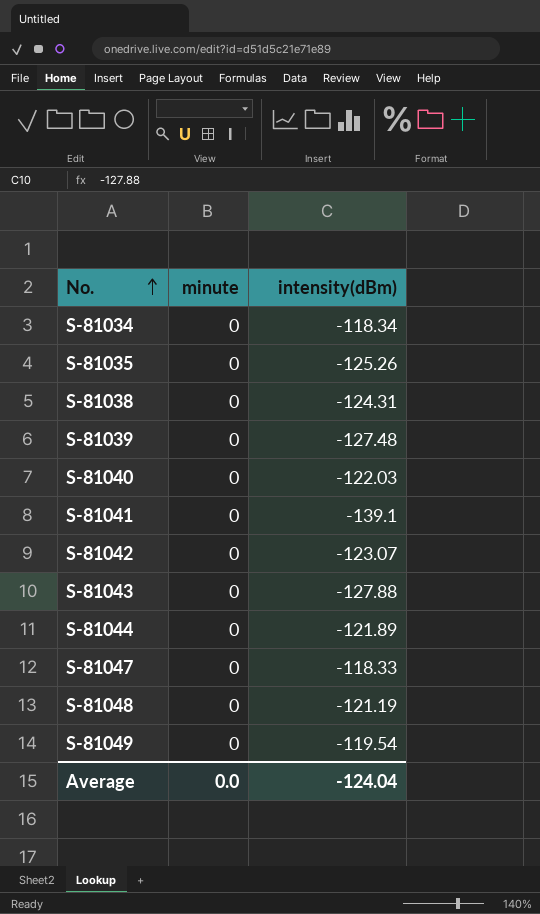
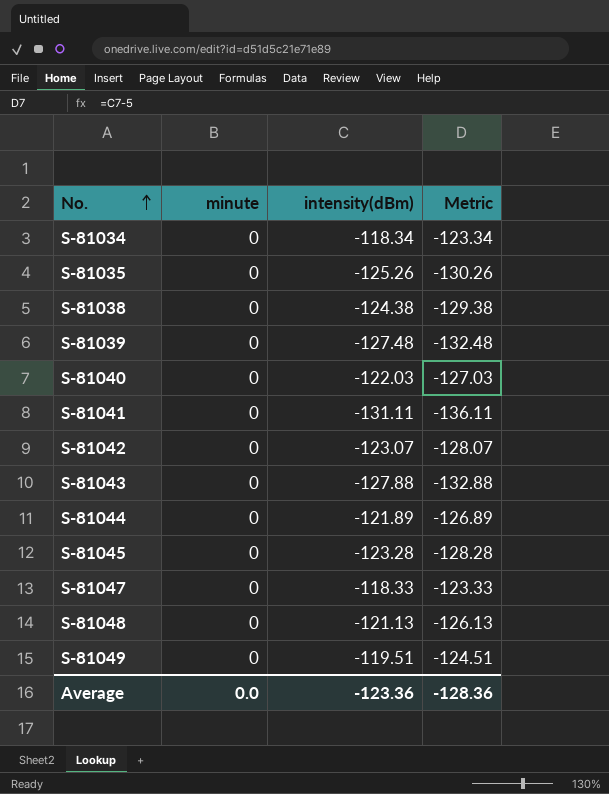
column Metric | formula: none -> [intensity(dBm)] - 5
S-81038 | intensity(dBm): -124.31 -> -124.38
S-81041 | intensity(dBm): -139.1 -> -131.11
row S-81045: none -> 0 | -123.28 | -128.28
S-81048 | intensity(dBm): -121.19 -> -121.13
S-81049 | intensity(dBm): -119.54 -> -119.51
Average | intensity(dBm): -124.04 -> -123.36

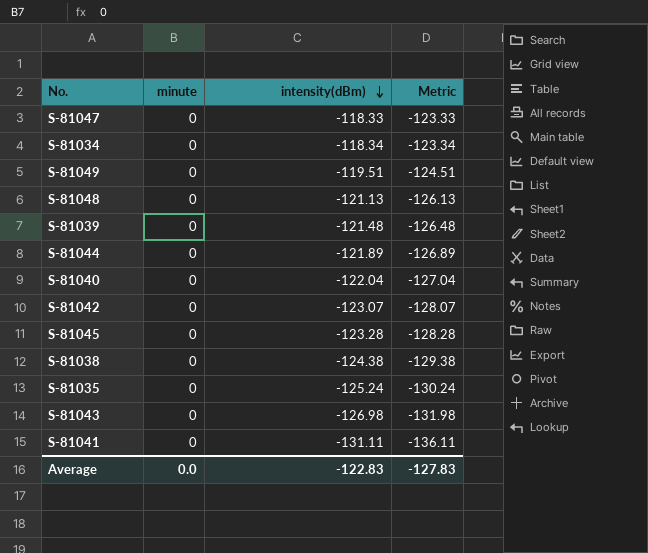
row order: No. ascending -> intensity(dBm) descending
S-81039 | intensity(dBm): -127.48 -> -121.48
S-81039 | Metric: -132.48 -> -126.48
S-81040 | intensity(dBm): -122.03 -> -122.04
S-81040 | Metric: -127.03 -> -127.04
S-81035 | intensity(dBm): -125.26 -> -125.24
S-81035 | Metric: -130.26 -> -130.24
S-81043 | intensity(dBm): -127.88 -> -126.98
S-81043 | Metric: -132.88 -> -131.98
Average | intensity(dBm): -123.36 -> -122.83
Average | Metric: -128.36 -> -127.83

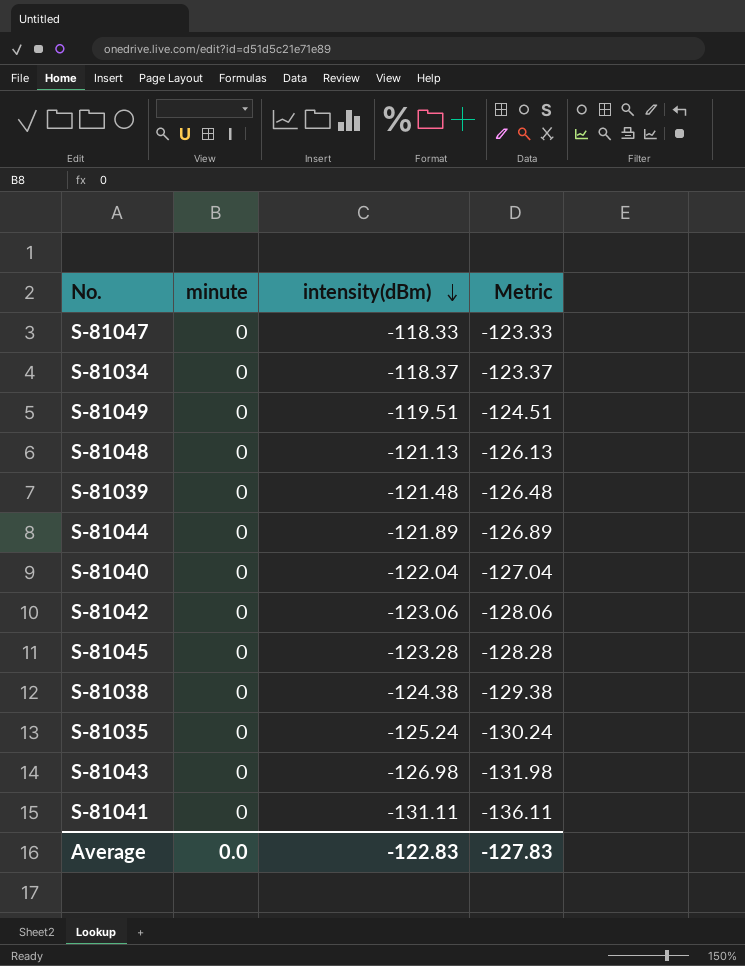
S-81034 | intensity(dBm): -118.34 -> -118.37
S-81034 | Metric: -123.34 -> -123.37
S-81042 | intensity(dBm): -123.07 -> -123.06
S-81042 | Metric: -128.07 -> -128.06

